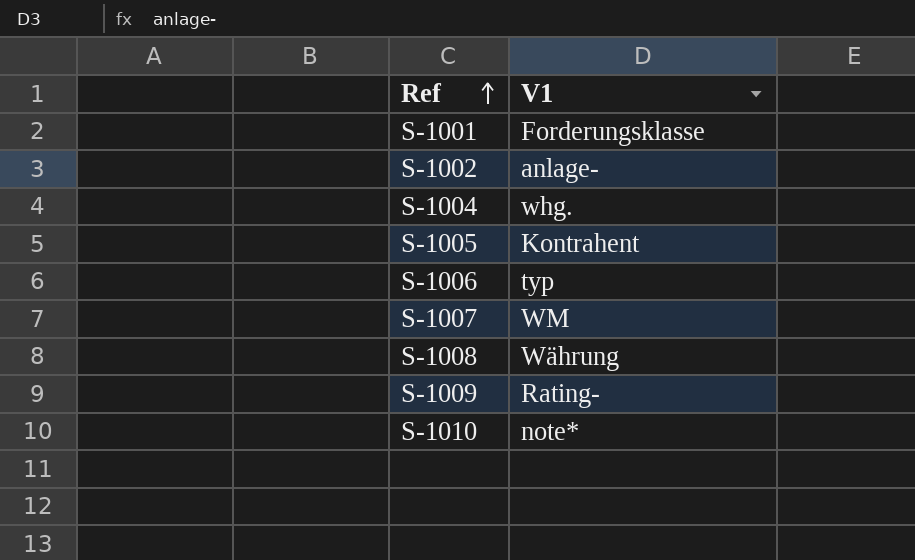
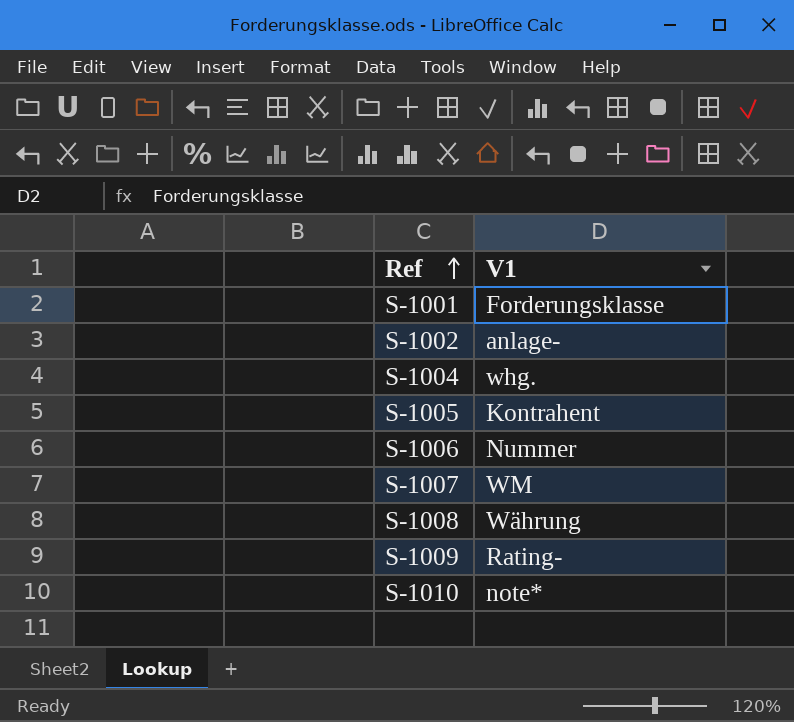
S-1006 | V1: typ -> Nummer

